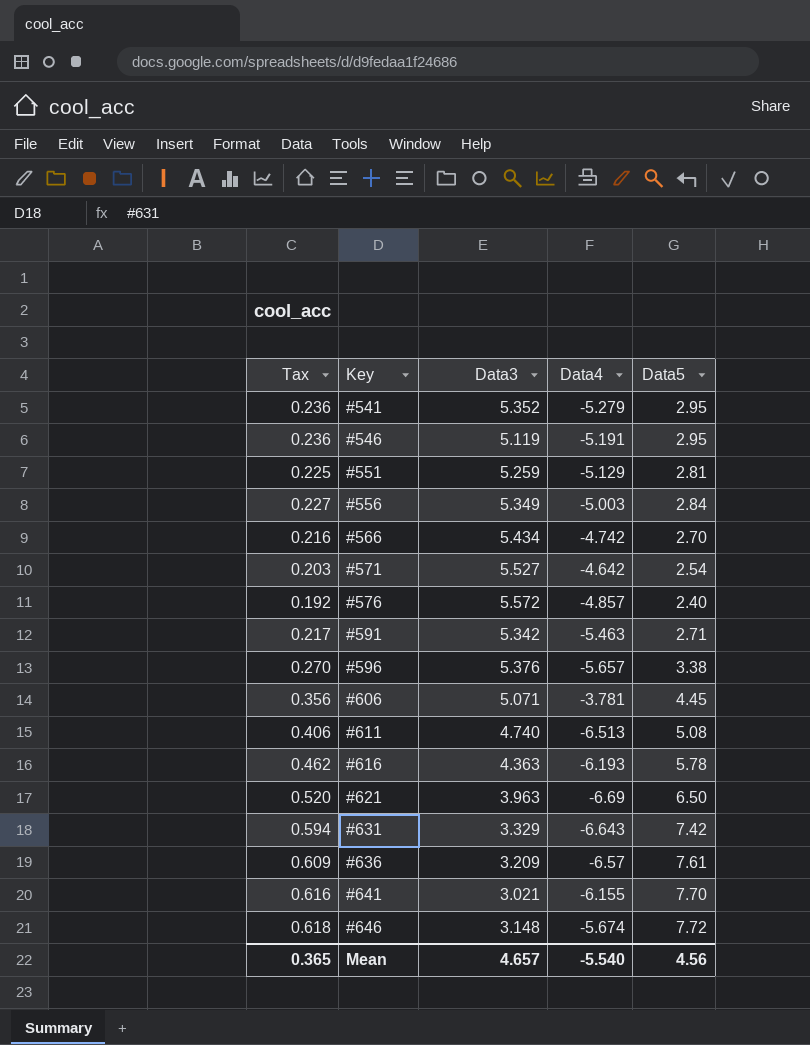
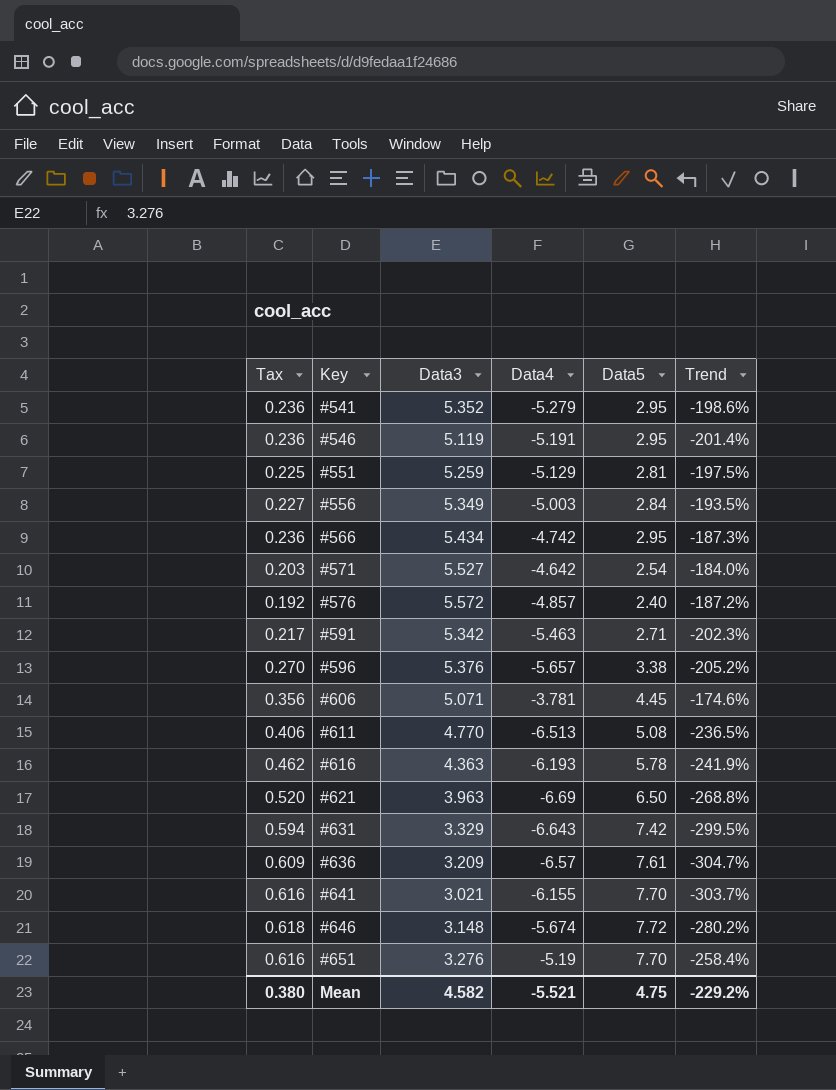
column Trend | formula: none -> ([Data4] - [Data3]) / [Data3]
#566 | Tax: 0.216 -> 0.236
#566 | Data5: 2.70 -> 2.95
#611 | Data3: 4.740 -> 4.770
row #651: none -> 0.616 | 3.276 | -5.19 | 7.70 | -258.4%
Mean | Tax: 0.365 -> 0.380
Mean | Data3: 4.657 -> 4.582
Mean | Data4: -5.540 -> -5.521
Mean | Data5: 4.56 -> 4.75

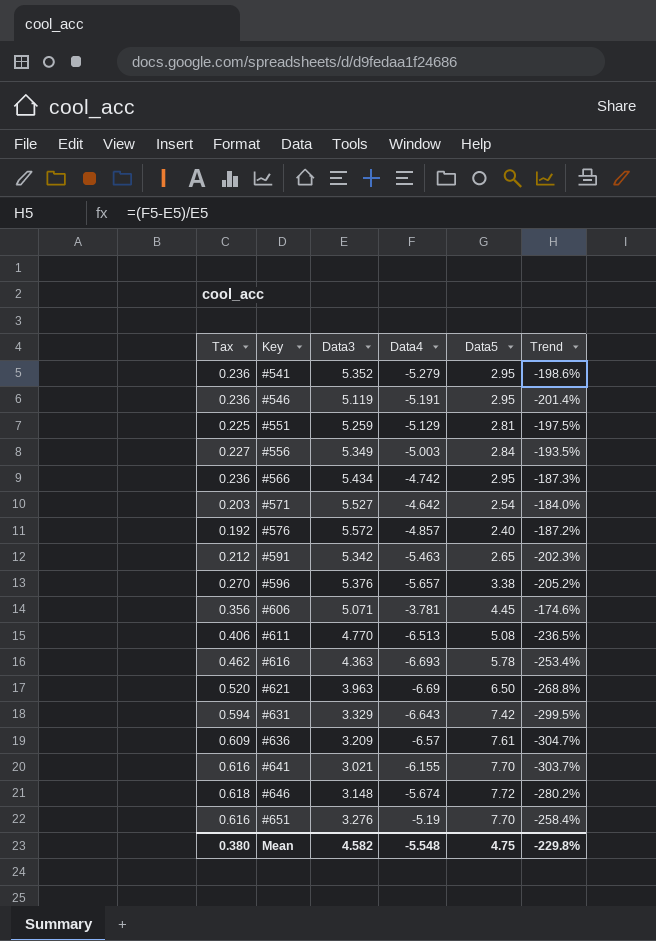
#591 | Tax: 0.217 -> 0.212
#591 | Data5: 2.71 -> 2.65
#616 | Data4: -6.193 -> -6.693
#616 | Trend: -241.9% -> -253.4%
Mean | Data4: -5.521 -> -5.548
Mean | Trend: -229.2% -> -229.8%

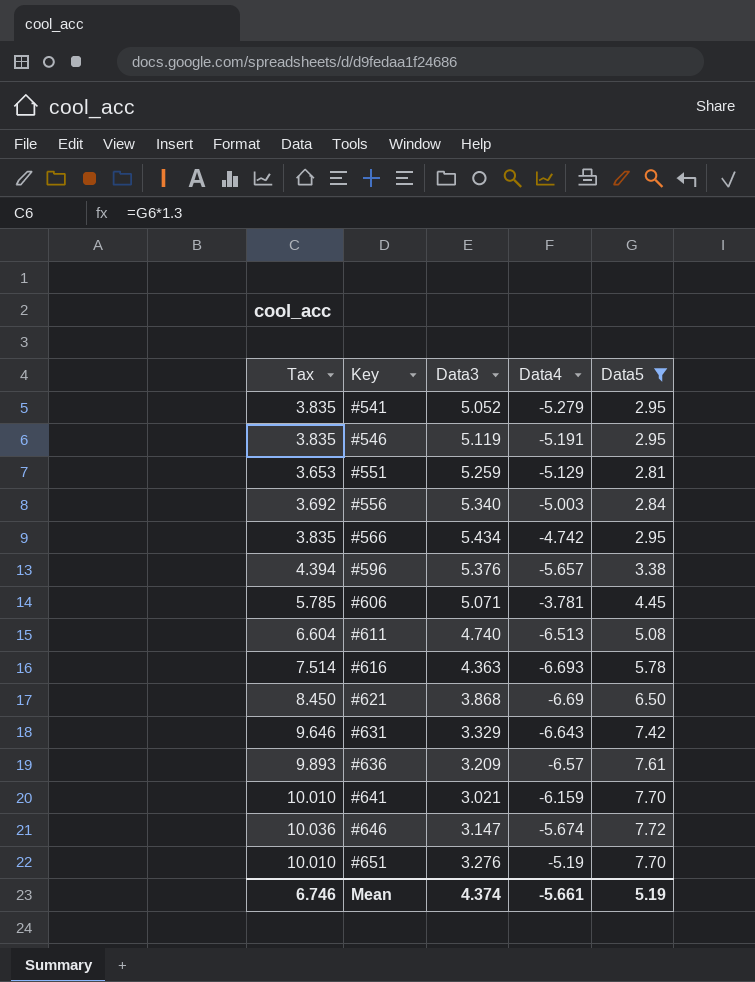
filter: none -> Data5 >= 2.81
column Trend | formula: ([Data4] - [Data3]) / [Data3] -> none
column Tax | formula: [Data5] * 0.08 -> [Data5] * 1.3
#541 | Data3: 5.352 -> 5.052
#556 | Data3: 5.349 -> 5.340
#611 | Data3: 4.770 -> 4.740
#621 | Data3: 3.963 -> 3.868
#641 | Data4: -6.155 -> -6.159
#646 | Data3: 3.148 -> 3.147
Mean | Tax: 0.380 -> 6.746
Mean | Data3: 4.582 -> 4.374
Mean | Data4: -5.548 -> -5.661
Mean | Data5: 4.75 -> 5.19

